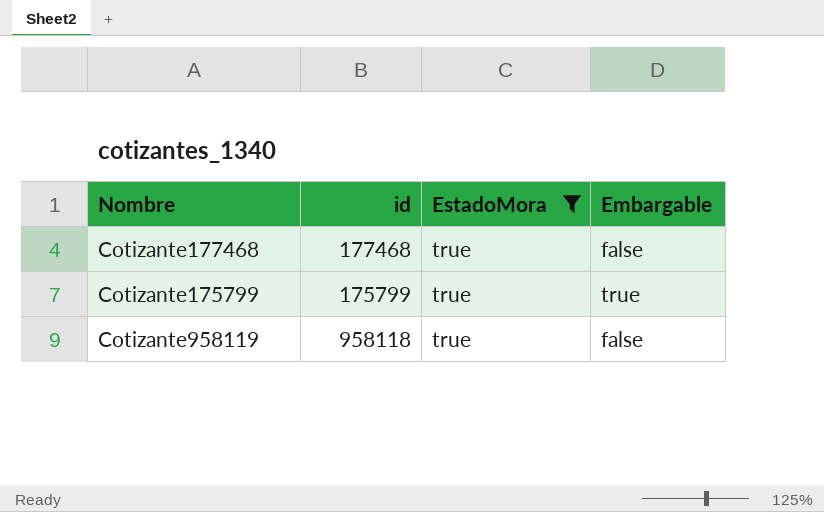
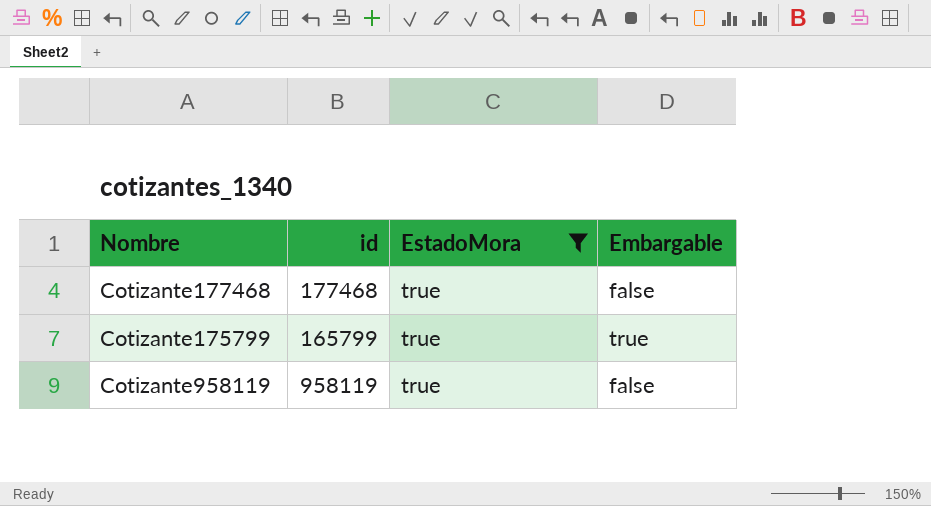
Cotizante175799 | id: 175799 -> 165799
Cotizante958119 | id: 958118 -> 958119

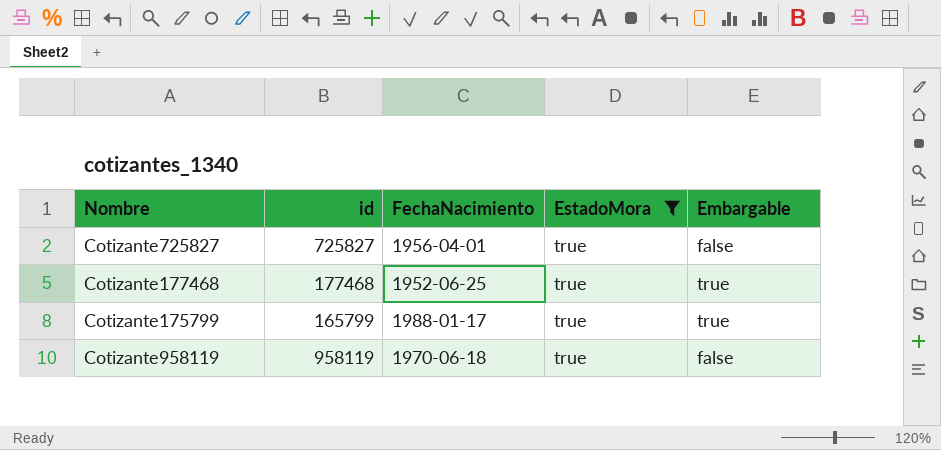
column FechaNacimiento | position: none -> 3
row Cotizante725827: none -> 725827 | 1956-04-01 | true | false
Cotizante177468 | Embargable: false -> true

